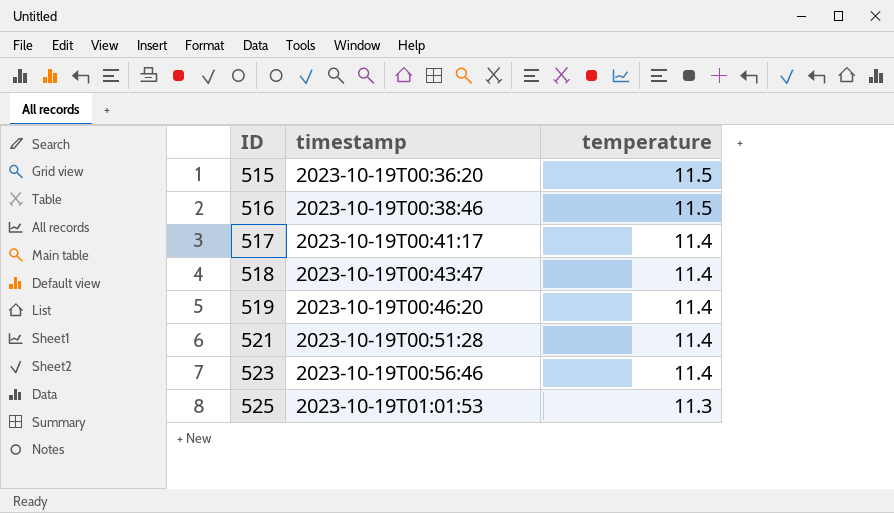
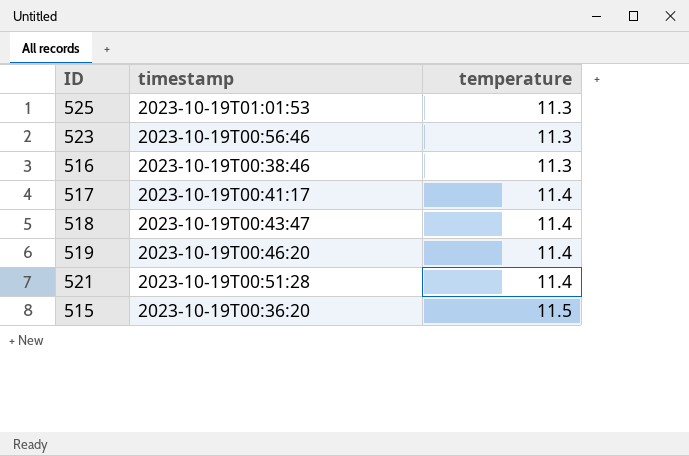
row order: ID ascending -> temperature ascending
523 | temperature: 11.4 -> 11.3
516 | temperature: 11.5 -> 11.3

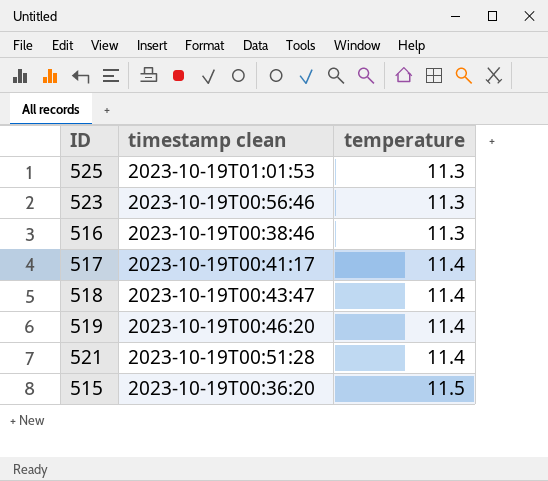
column name: timestamp -> timestamp clean

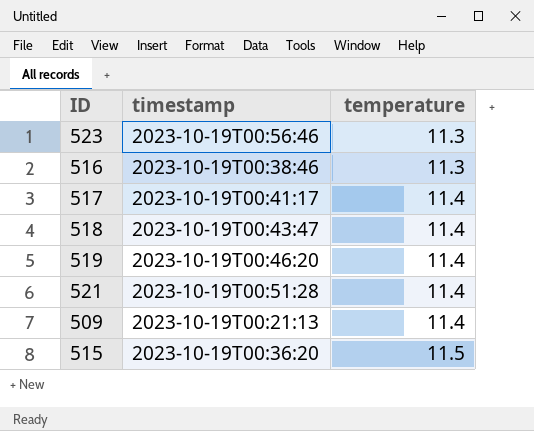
column name: timestamp clean -> timestamp
row 525: 2023-10-19T01:01:53 | 11.3 -> none
row 509: none -> 2023-10-19T00:21:13 | 11.4

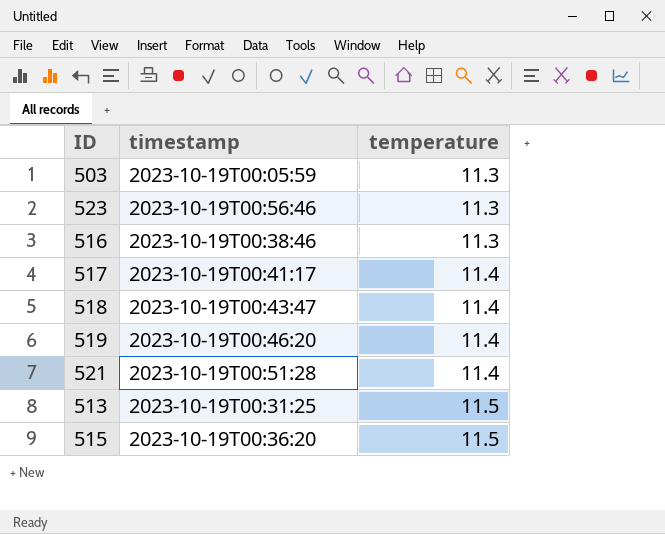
row 509: 2023-10-19T00:21:13 | 11.4 -> none
row 503: none -> 2023-10-19T00:05:59 | 11.3
row 513: none -> 2023-10-19T00:31:25 | 11.5

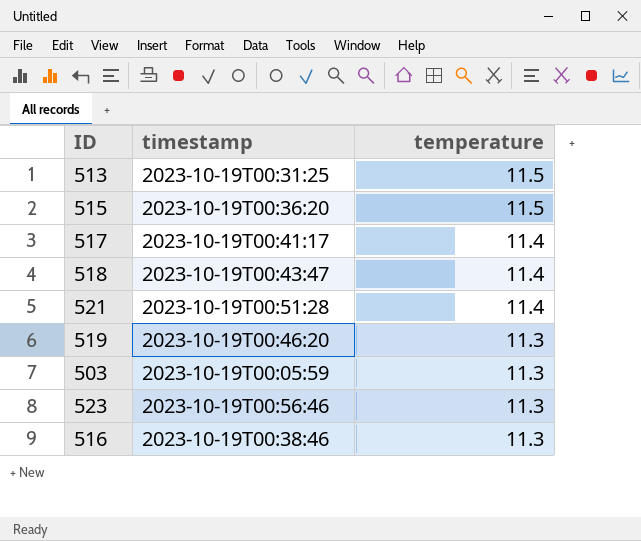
row order: temperature ascending -> temperature descending
519 | temperature: 11.4 -> 11.3

